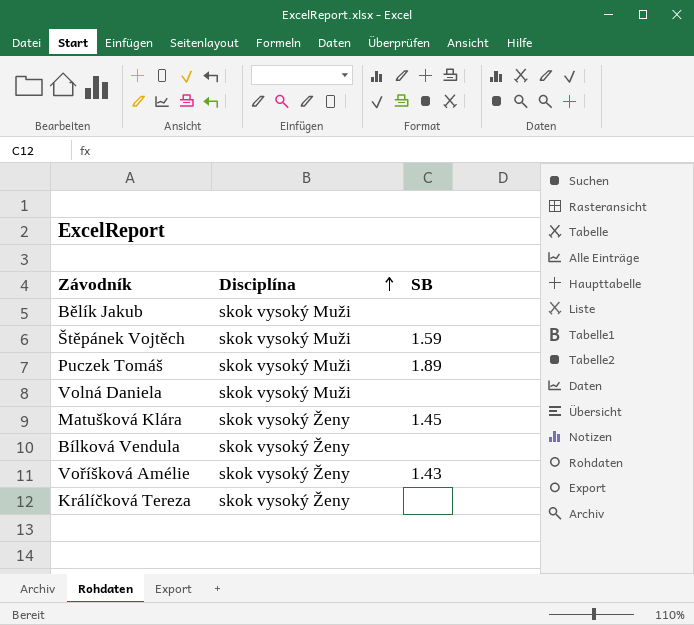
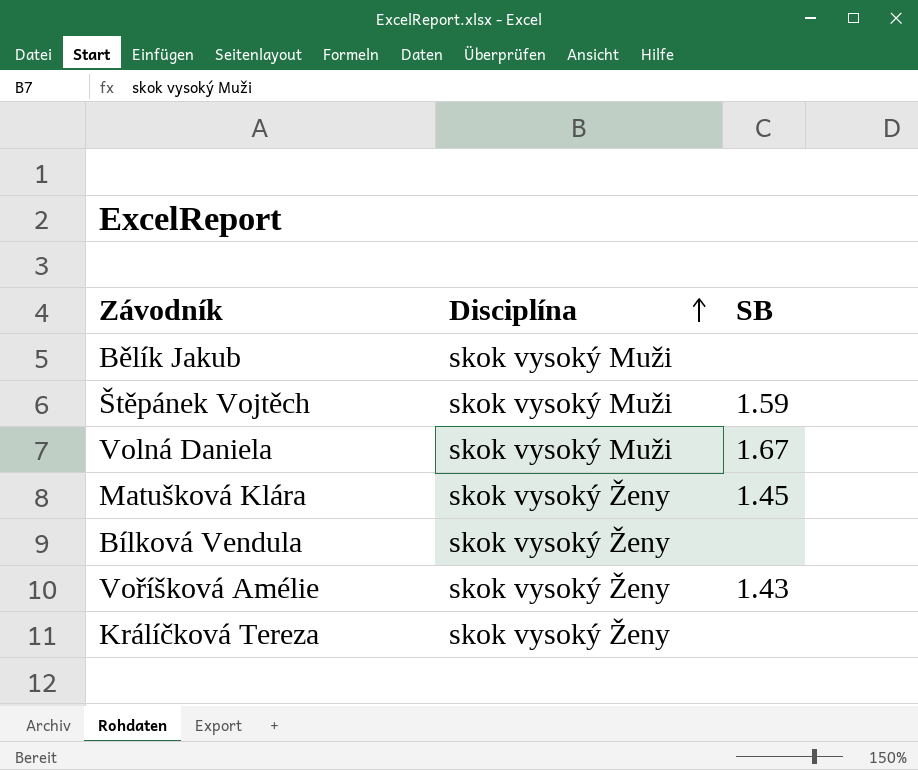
row Puczek Tomáš: skok vysoký Muži | 1.89 -> none
Volná Daniela | SB: none -> 1.67

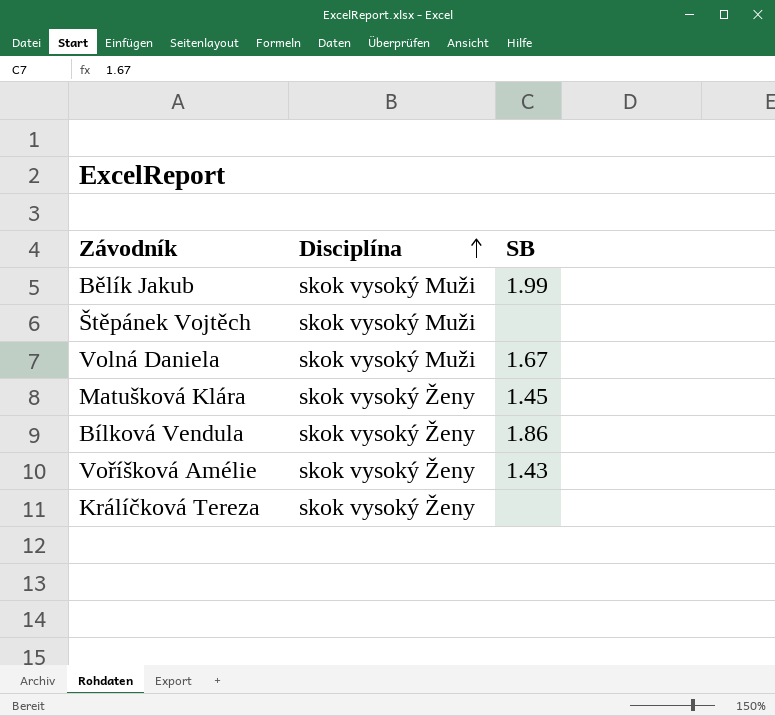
Bělík Jakub | SB: none -> 1.99
Štěpánek Vojtěch | SB: 1.59 -> none
Bílková Vendula | SB: none -> 1.86

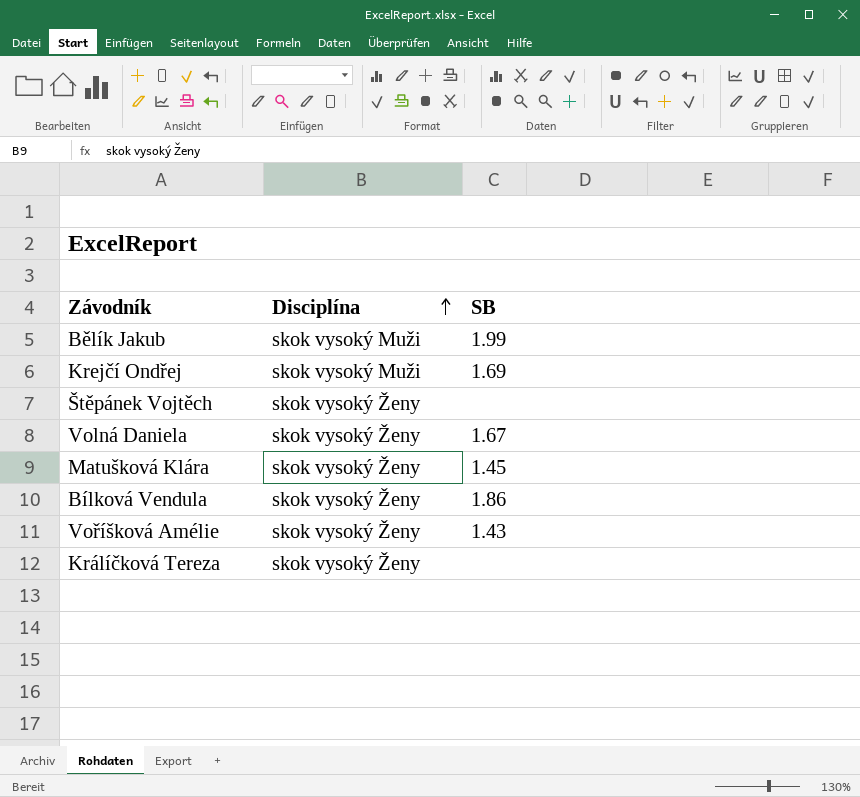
row Krejčí Ondřej: none -> skok vysoký Muži | 1.69
Štěpánek Vojtěch | Disciplína: skok vysoký Muži -> skok vysoký Ženy
Volná Daniela | Disciplína: skok vysoký Muži -> skok vysoký Ženy

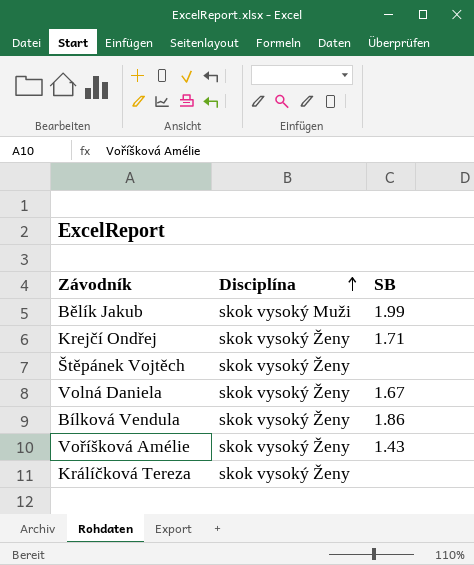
row Matušková Klára: skok vysoký Ženy | 1.45 -> none
Krejčí Ondřej | Disciplína: skok vysoký Muži -> skok vysoký Ženy
Krejčí Ondřej | SB: 1.69 -> 1.71

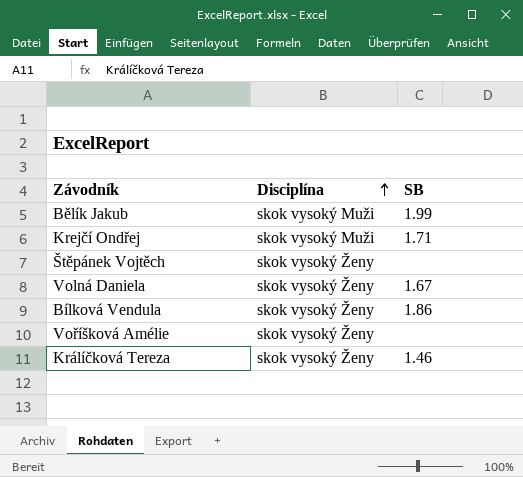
Krejčí Ondřej | Disciplína: skok vysoký Ženy -> skok vysoký Muži
Voříšková Amélie | SB: 1.43 -> none
Králíčková Tereza | SB: none -> 1.46

